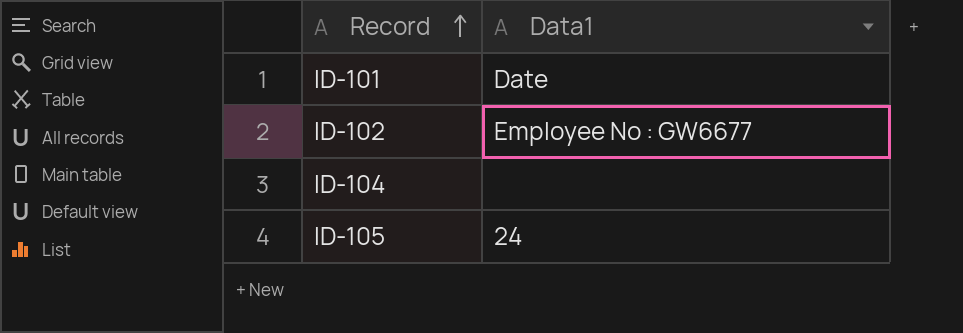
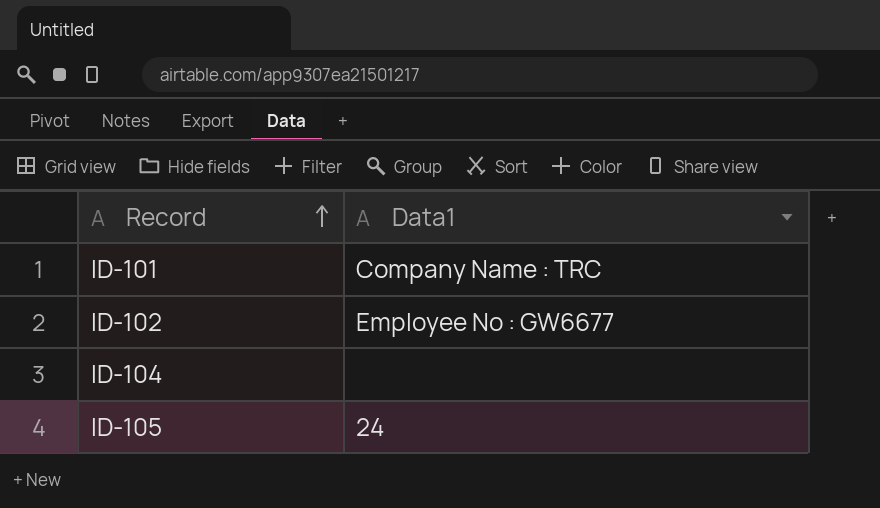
ID-101 | Data1: Date -> Company Name : TRC

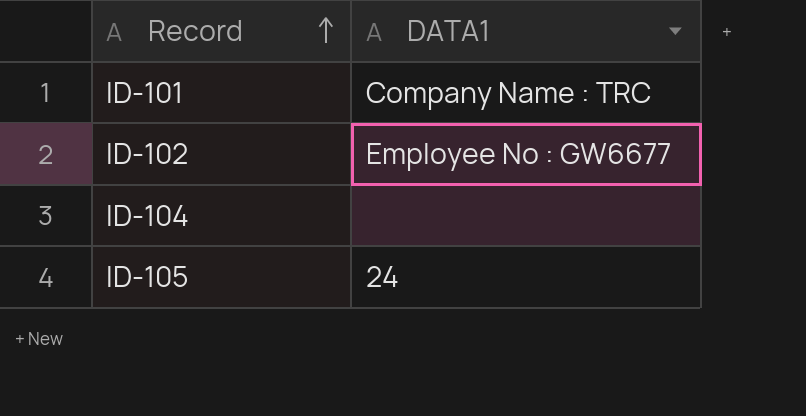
column name: Data1 -> DATA1

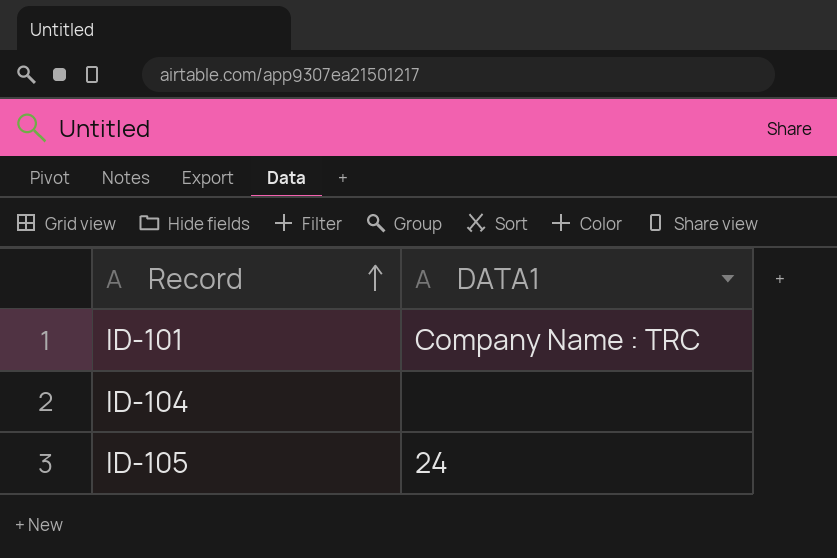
row ID-102: Employee No : GW6677 -> none

